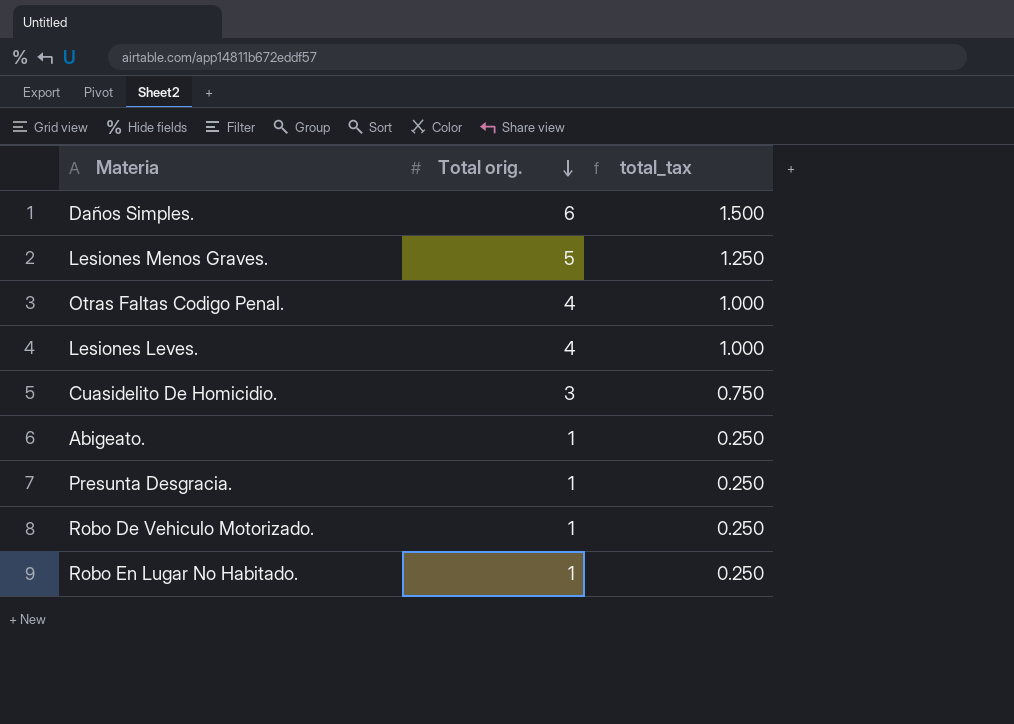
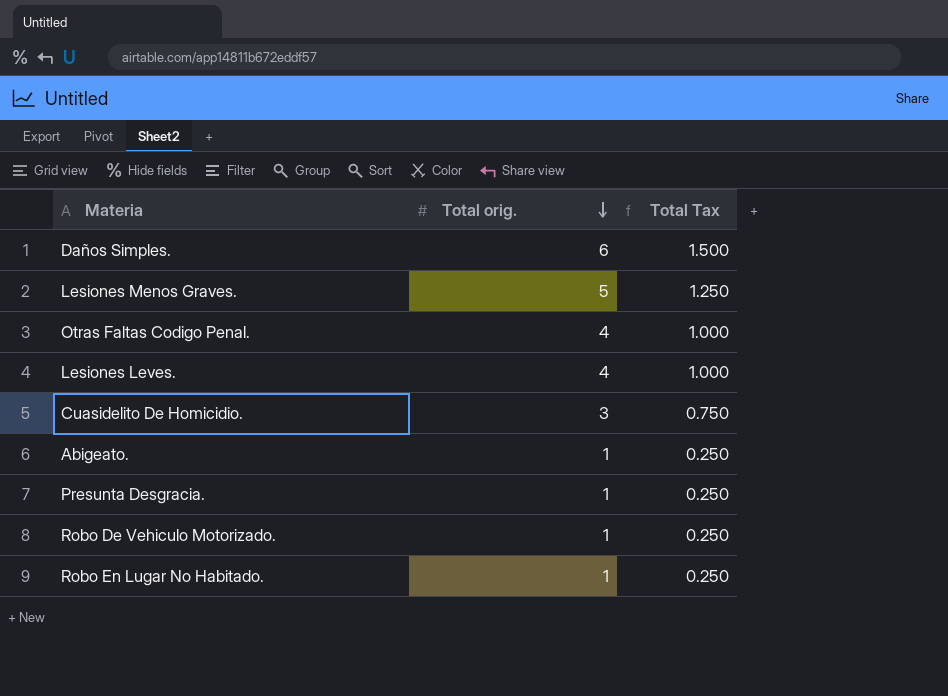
column name: total_tax -> Total Tax

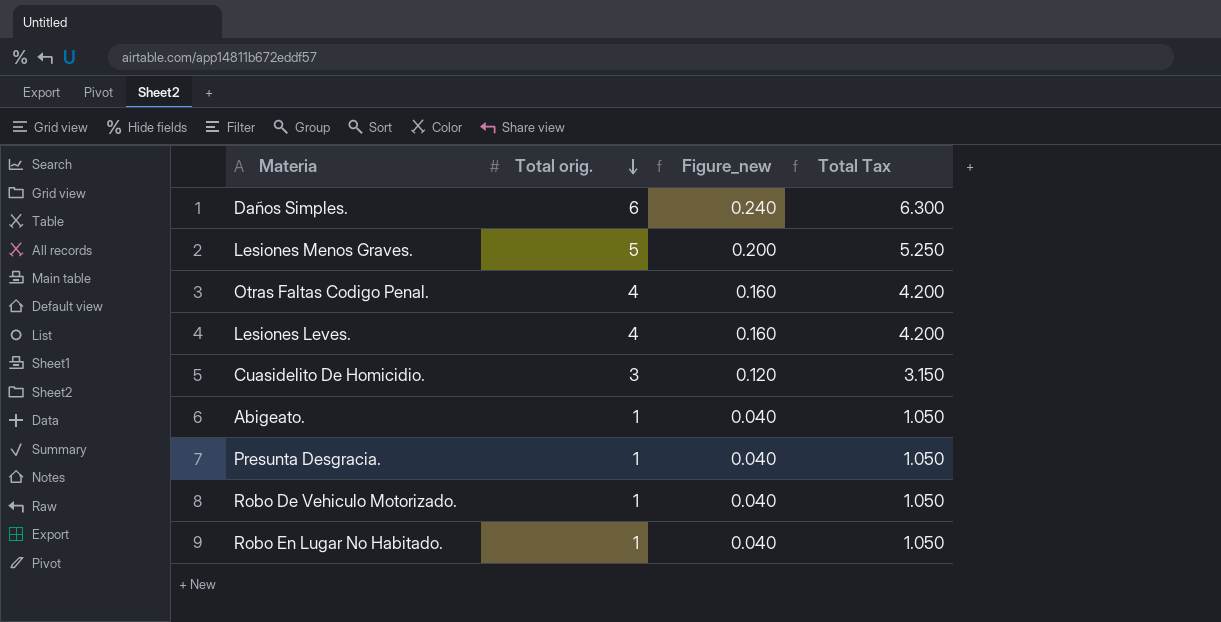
column Figure_new | formula: none -> [Total orig.] * 0.04
column Total Tax | formula: [Total orig.] * 0.25 -> [Total orig.] * 1.05

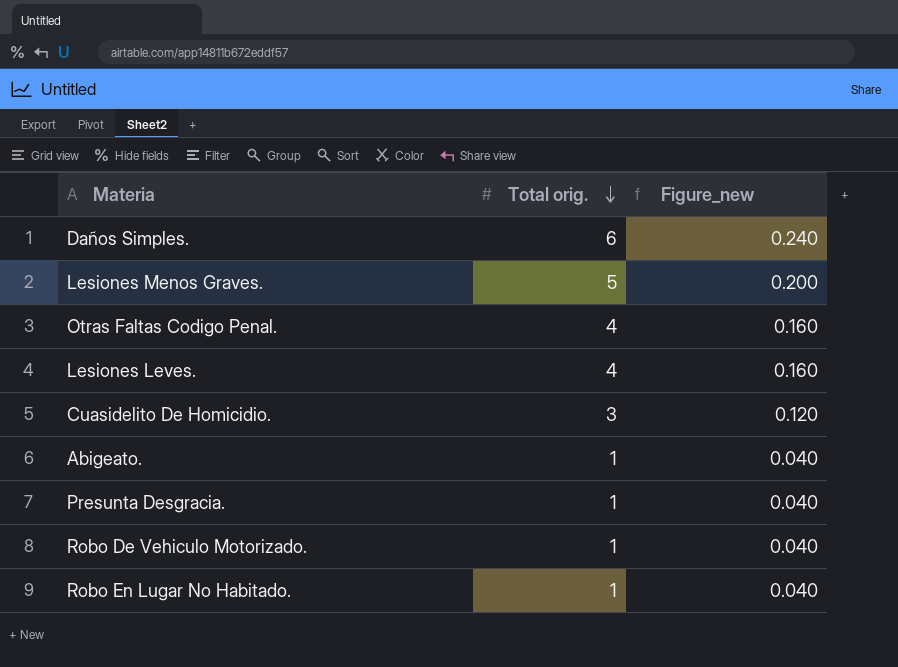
column Total Tax | formula: [Total orig.] * 1.05 -> none

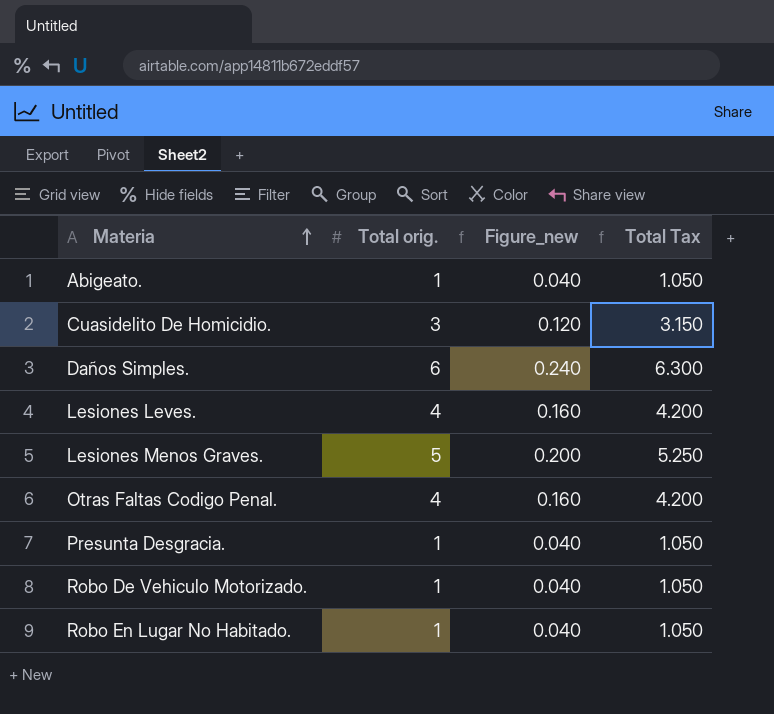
row order: Total orig. descending -> Materia ascending
column Total Tax | formula: none -> [Total orig.] * 1.05

